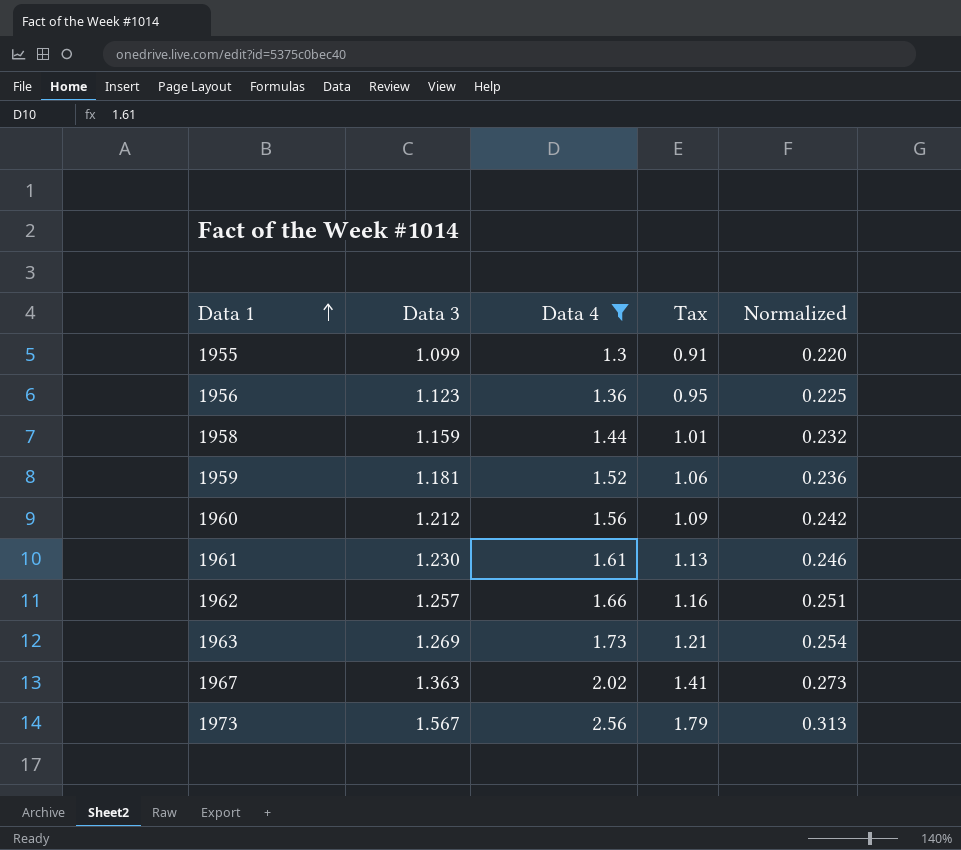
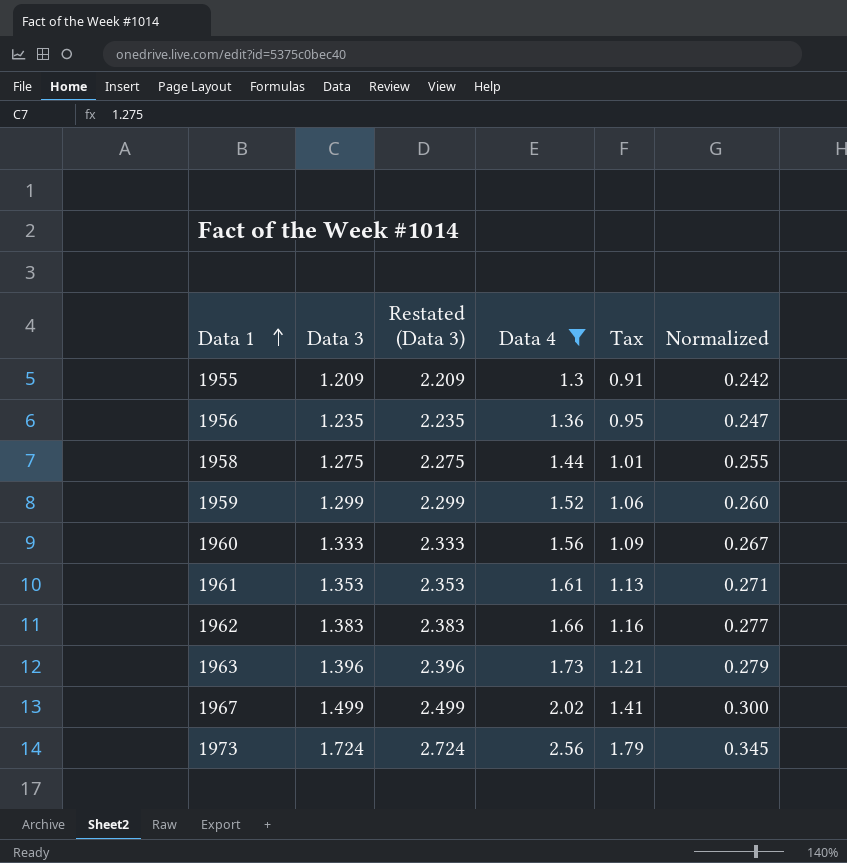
column Restated (Data 3) | formula: none -> [Data 3] + 1
1955 | Data 3: 1.099 -> 1.209
1955 | Normalized: 0.220 -> 0.242
1956 | Data 3: 1.123 -> 1.235
1956 | Normalized: 0.225 -> 0.247
1958 | Data 3: 1.159 -> 1.275
1958 | Normalized: 0.232 -> 0.255
1959 | Data 3: 1.181 -> 1.299
1959 | Normalized: 0.236 -> 0.260
1960 | Data 3: 1.212 -> 1.333
1960 | Normalized: 0.242 -> 0.267
1961 | Data 3: 1.230 -> 1.353
1961 | Normalized: 0.246 -> 0.271
1962 | Data 3: 1.257 -> 1.383
1962 | Normalized: 0.251 -> 0.277
1963 | Data 3: 1.269 -> 1.396
1963 | Normalized: 0.254 -> 0.279
1967 | Data 3: 1.363 -> 1.499
1967 | Normalized: 0.273 -> 0.300
1973 | Data 3: 1.567 -> 1.724
1973 | Normalized: 0.313 -> 0.345

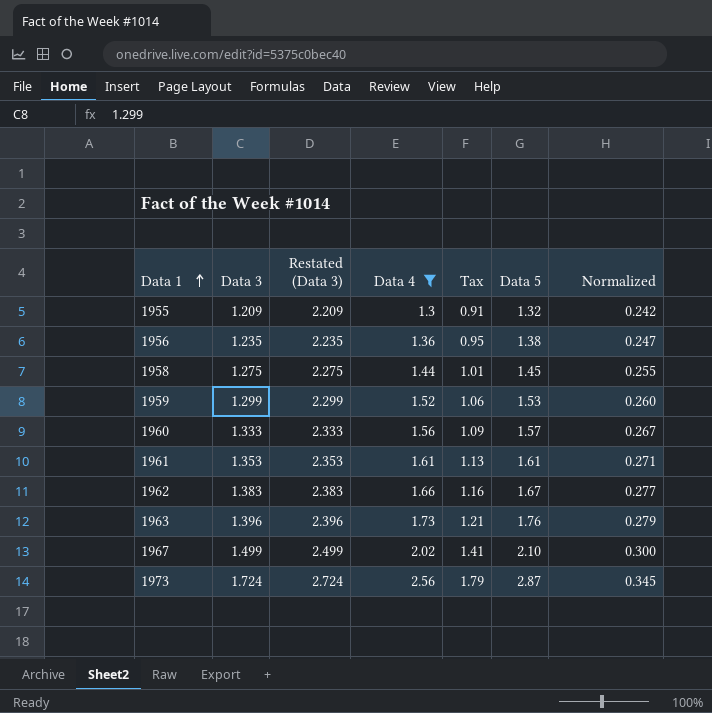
column Data 5 | position: none -> 6

